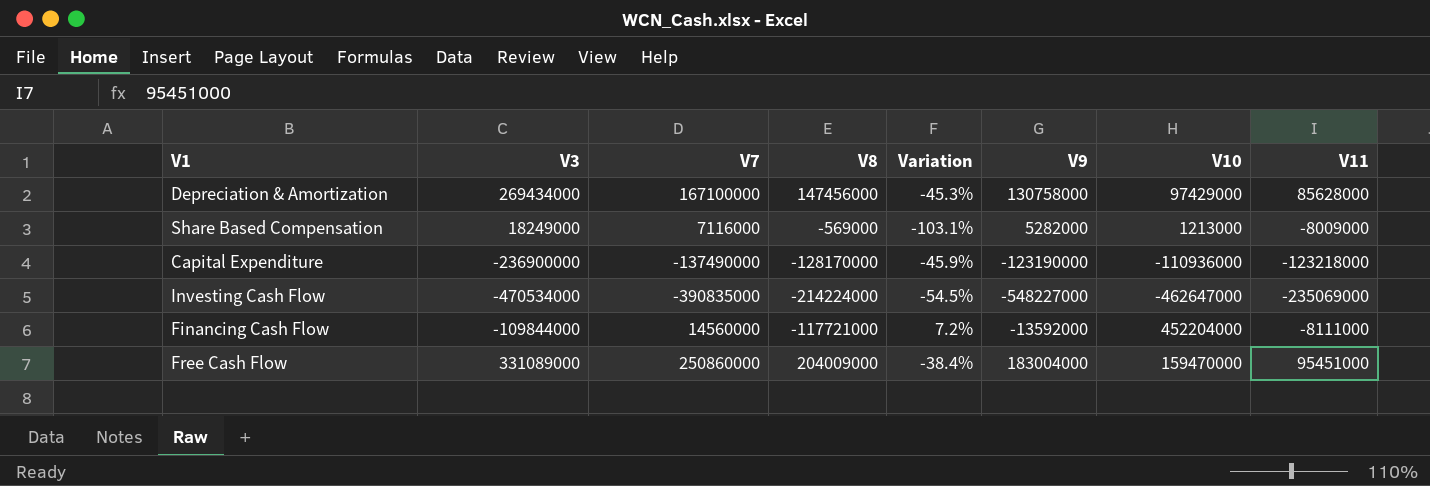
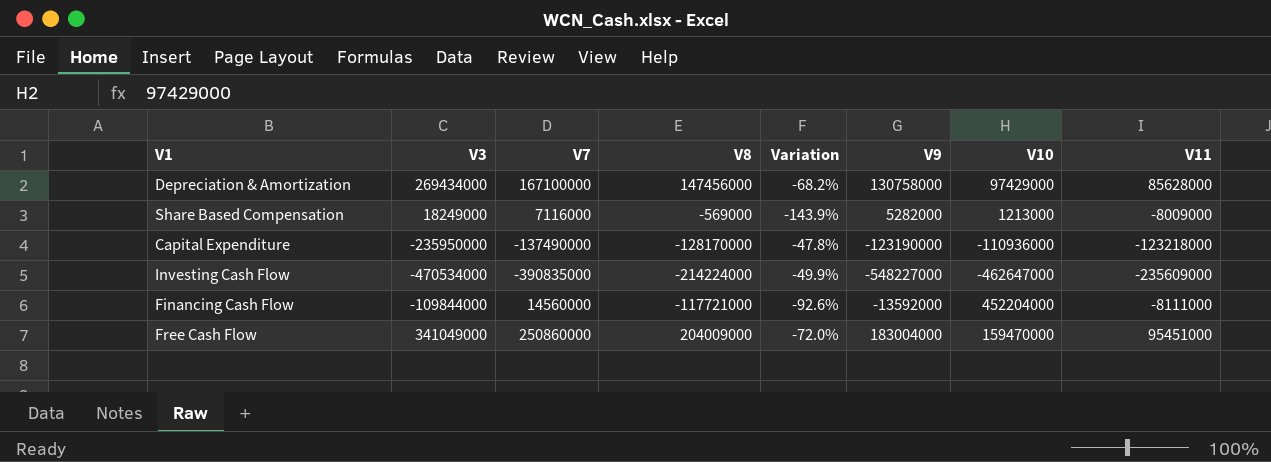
column Variation | formula: ([V8] - [V3]) / [V3] -> ([V11] - [V3]) / [V3]
Capital Expenditure | V3: -236900000 -> -235950000
Investing Cash Flow | V11: -235069000 -> -235609000
Free Cash Flow | V3: 331089000 -> 341049000

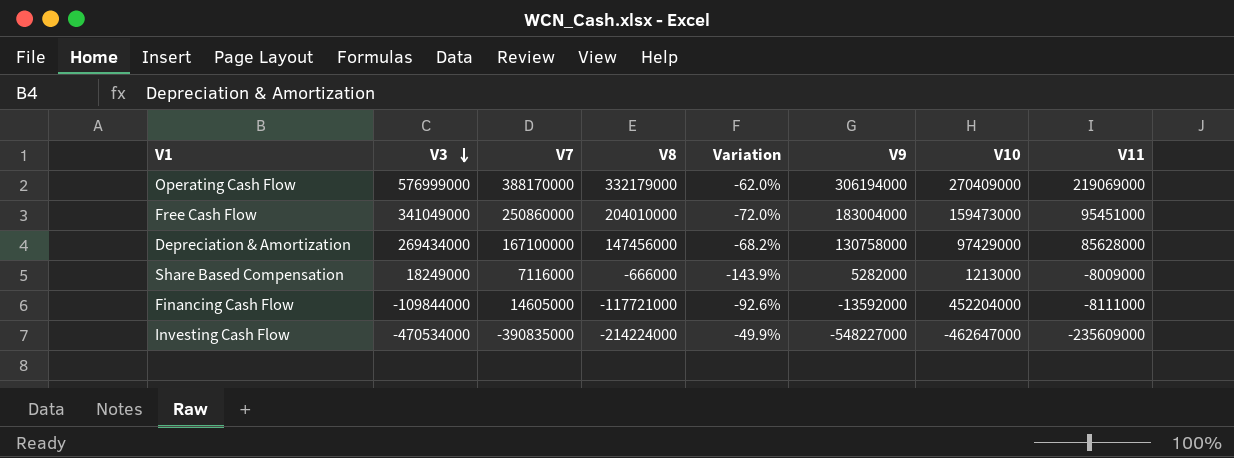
row order: none -> V3 descending
row Capital Expenditure: -235950000 | -137490000 | -128170000 | -47.8% | -123190000 | -110936000 | -123218000 -> none
row Operating Cash Flow: none -> 576999000 | 388170000 | 332179000 | -62.0% | 306194000 | 270409000 | 219069000
Free Cash Flow | V8: 204009000 -> 204010000
Free Cash Flow | V10: 159470000 -> 159473000
Share Based Compensation | V8: -569000 -> -666000
Financing Cash Flow | V7: 14560000 -> 14605000

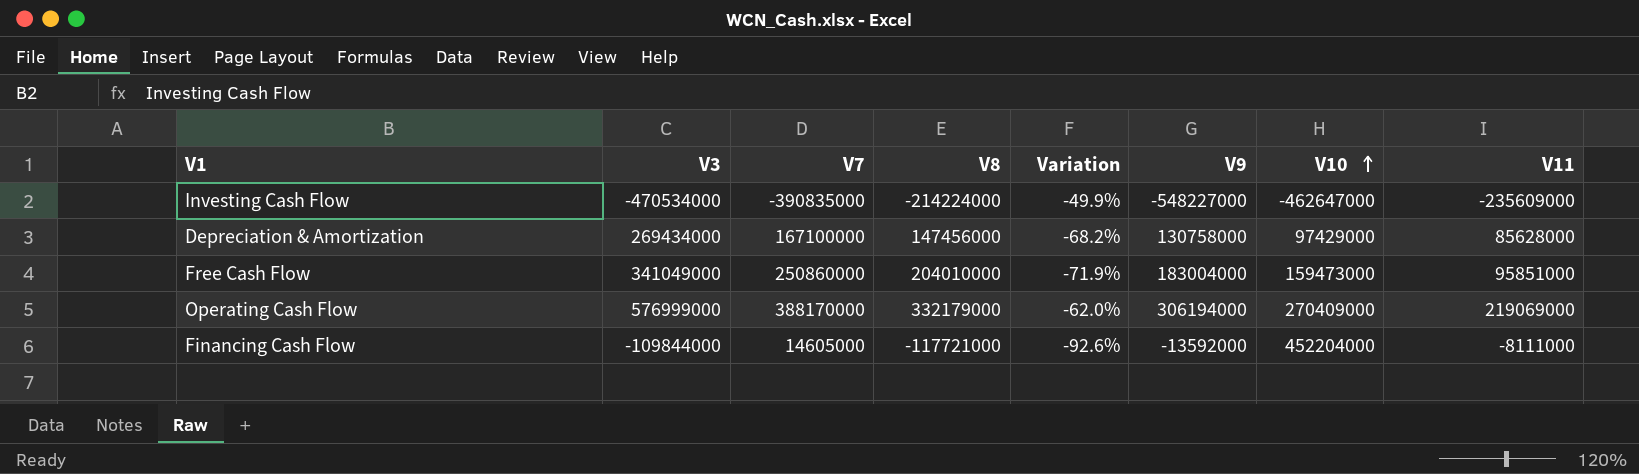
row order: V3 descending -> V10 ascending
row Share Based Compensation: 18249000 | 7116000 | -666000 | -143.9% | 5282000 | 1213000 | -8009000 -> none
Free Cash Flow | Variation: -72.0% -> -71.9%
Free Cash Flow | V11: 95451000 -> 95851000

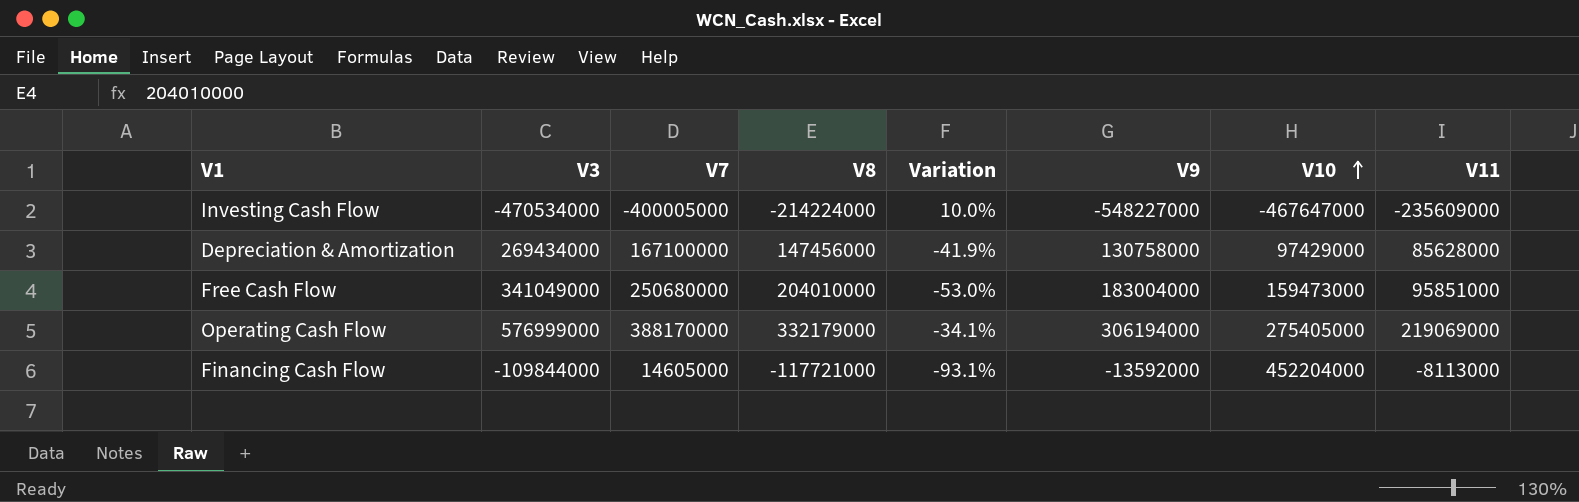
column Variation | formula: ([V11] - [V3]) / [V3] -> ([V11] - [V8]) / [V8]
Investing Cash Flow | V7: -390835000 -> -400005000
Investing Cash Flow | V10: -462647000 -> -467647000
Free Cash Flow | V7: 250860000 -> 250680000
Operating Cash Flow | V10: 270409000 -> 275405000
Financing Cash Flow | V11: -8111000 -> -8113000

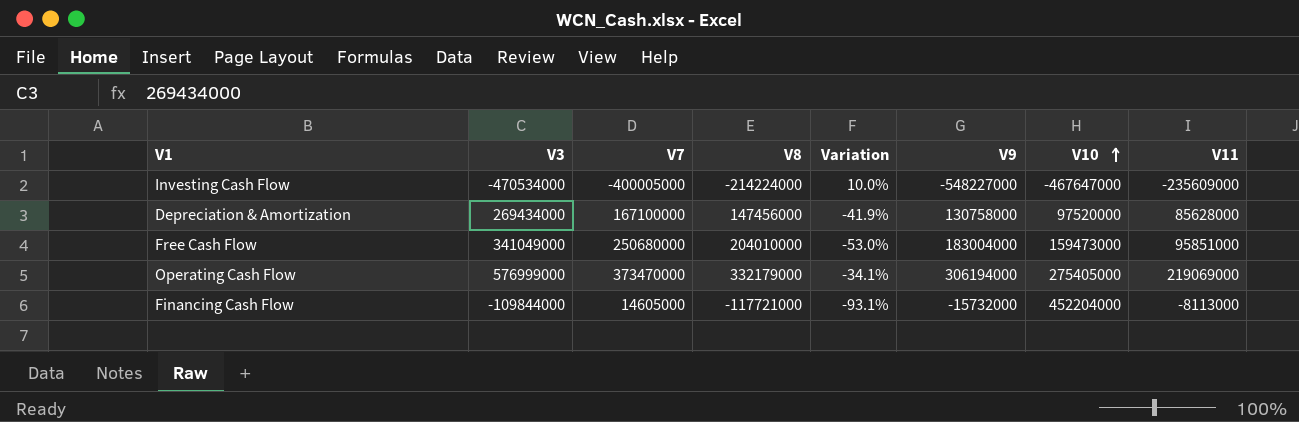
Depreciation & Amortization | V10: 97429000 -> 97520000
Operating Cash Flow | V7: 388170000 -> 373470000
Financing Cash Flow | V9: -13592000 -> -15732000

